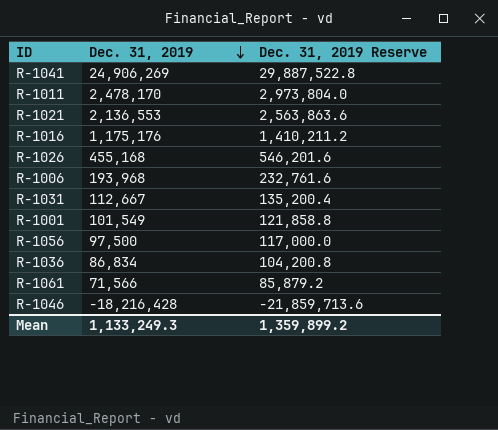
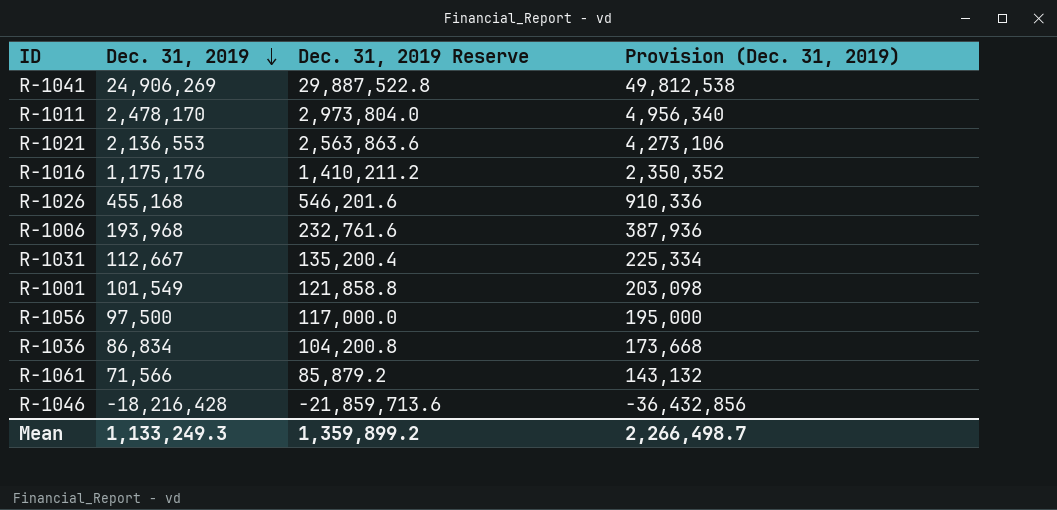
column Provision (Dec. 31, 2019) | formula: none -> [Dec. 31, 2019] * 2

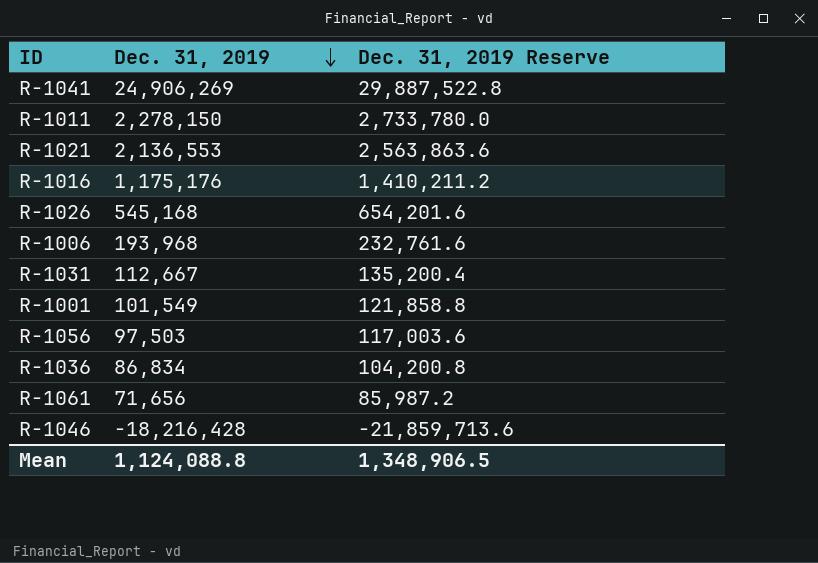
column Provision (Dec. 31, 2019) | formula: [Dec. 31, 2019] * 2 -> none
R-1011 | Dec. 31, 2019: 2,478,170 -> 2,278,150
R-1011 | Dec. 31, 2019 Reserve: 2,973,804.0 -> 2,733,780.0
R-1026 | Dec. 31, 2019: 455,168 -> 545,168
R-1026 | Dec. 31, 2019 Reserve: 546,201.6 -> 654,201.6
R-1056 | Dec. 31, 2019: 97,500 -> 97,503
R-1056 | Dec. 31, 2019 Reserve: 117,000.0 -> 117,003.6
R-1061 | Dec. 31, 2019: 71,566 -> 71,656
R-1061 | Dec. 31, 2019 Reserve: 85,879.2 -> 85,987.2
Mean | Dec. 31, 2019: 1,133,249.3 -> 1,124,088.8
Mean | Dec. 31, 2019 Reserve: 1,359,899.2 -> 1,348,906.5

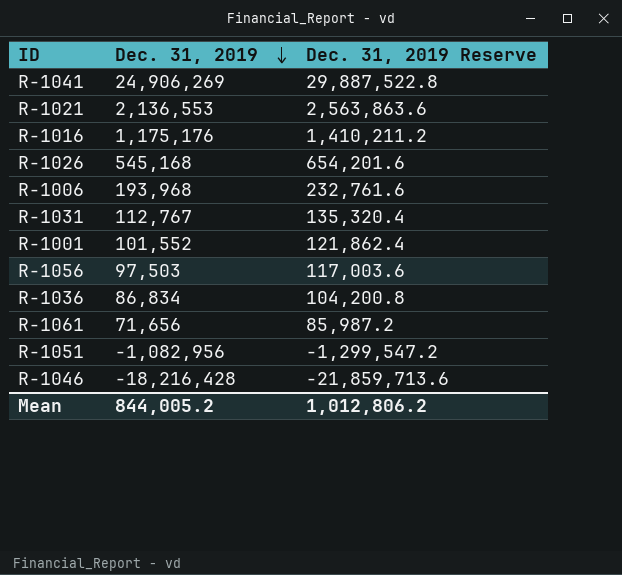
row R-1011: 2,278,150 | 2,733,780.0 -> none
R-1031 | Dec. 31, 2019: 112,667 -> 112,767
R-1031 | Dec. 31, 2019 Reserve: 135,200.4 -> 135,320.4
R-1001 | Dec. 31, 2019: 101,549 -> 101,552
R-1001 | Dec. 31, 2019 Reserve: 121,858.8 -> 121,862.4
row R-1051: none -> -1,082,956 | -1,299,547.2
Mean | Dec. 31, 2019: 1,124,088.8 -> 844,005.2
Mean | Dec. 31, 2019 Reserve: 1,348,906.5 -> 1,012,806.2

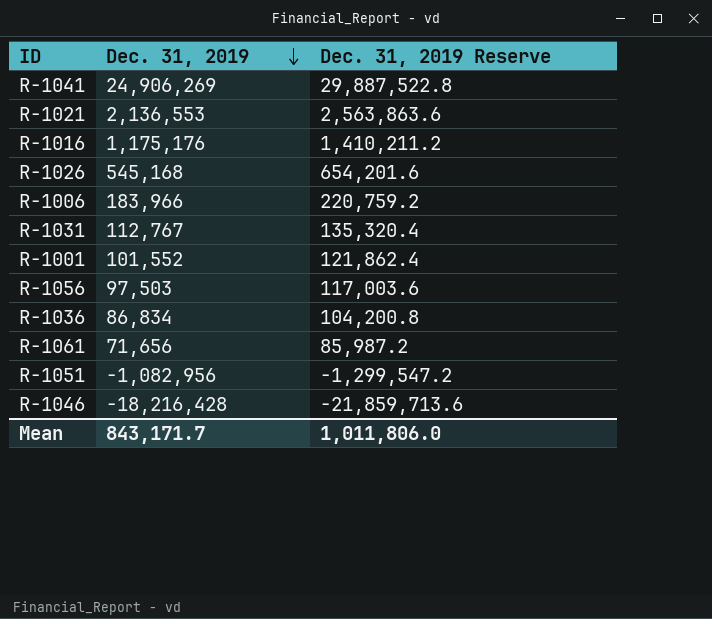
R-1006 | Dec. 31, 2019: 193,968 -> 183,966
R-1006 | Dec. 31, 2019 Reserve: 232,761.6 -> 220,759.2
Mean | Dec. 31, 2019: 844,005.2 -> 843,171.7
Mean | Dec. 31, 2019 Reserve: 1,012,806.2 -> 1,011,806.0

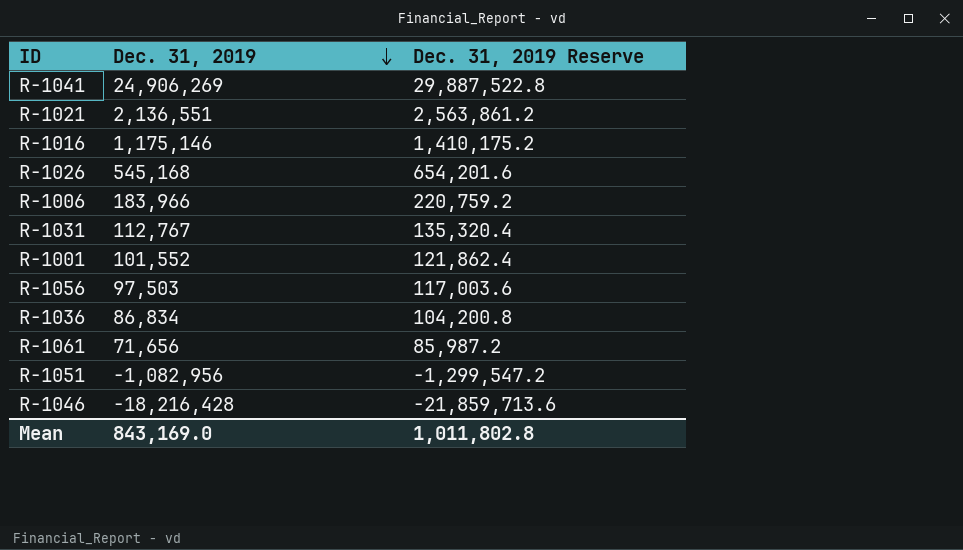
R-1021 | Dec. 31, 2019: 2,136,553 -> 2,136,551
R-1021 | Dec. 31, 2019 Reserve: 2,563,863.6 -> 2,563,861.2
R-1016 | Dec. 31, 2019: 1,175,176 -> 1,175,146
R-1016 | Dec. 31, 2019 Reserve: 1,410,211.2 -> 1,410,175.2
Mean | Dec. 31, 2019: 843,171.7 -> 843,169.0
Mean | Dec. 31, 2019 Reserve: 1,011,806.0 -> 1,011,802.8

